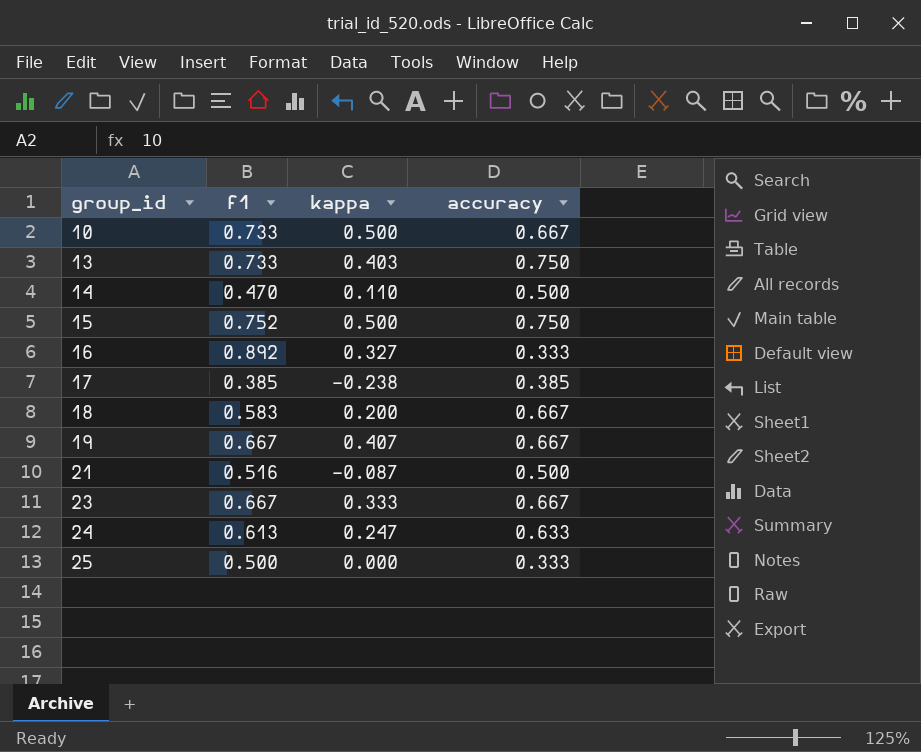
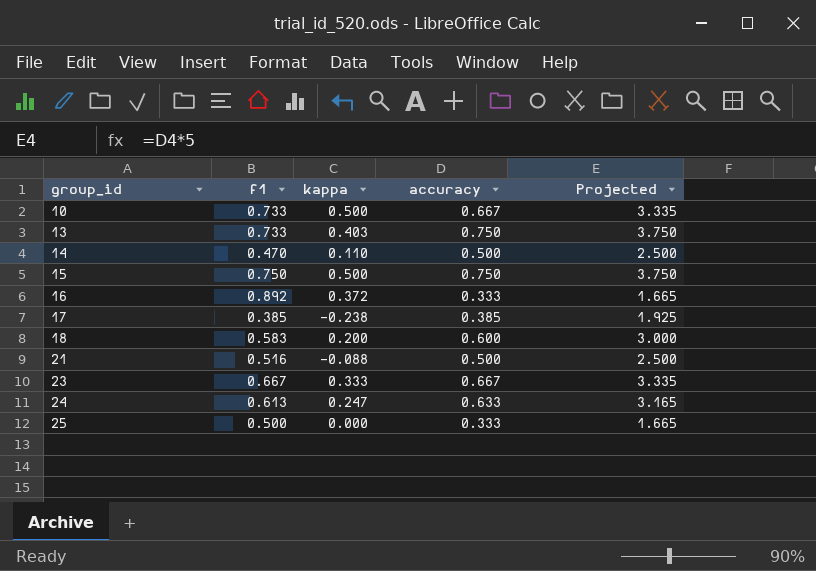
column Projected | formula: none -> [accuracy] * 5
row 19: 0.667 | 0.407 | 0.667 -> none
15 | f1: 0.752 -> 0.750
16 | kappa: 0.327 -> 0.372
18 | accuracy: 0.667 -> 0.600
21 | kappa: -0.087 -> -0.088

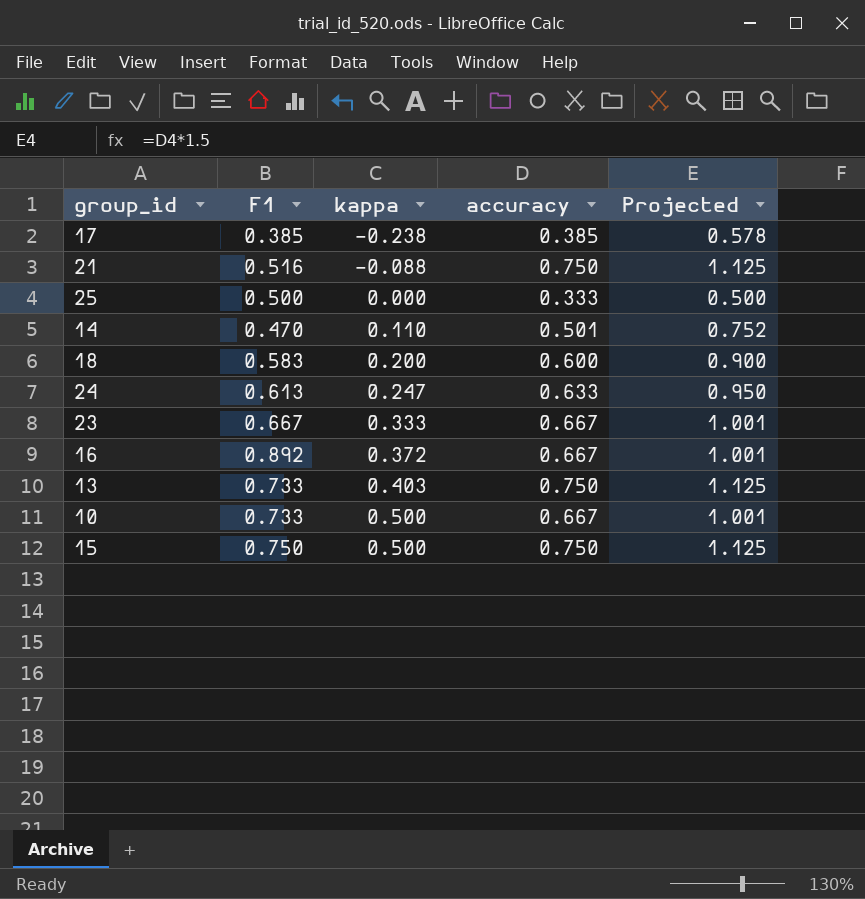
row order: group_id ascending -> kappa ascending
column name: f1 -> F1
column Projected | formula: [accuracy] * 5 -> [accuracy] * 1.5
21 | accuracy: 0.500 -> 0.750
14 | accuracy: 0.500 -> 0.501
16 | accuracy: 0.333 -> 0.667

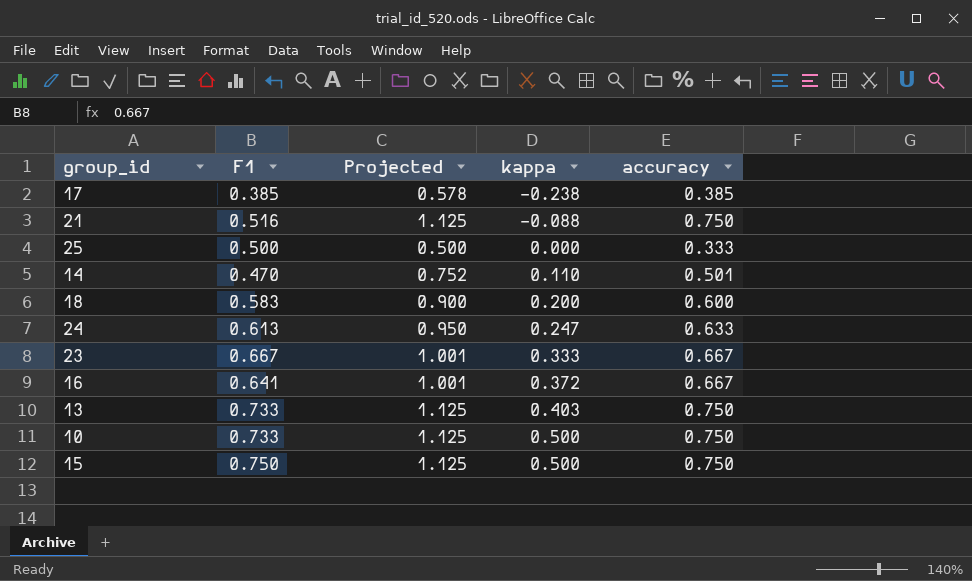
column Projected | position: 5 -> 3
16 | F1: 0.892 -> 0.641
10 | Projected: 1.001 -> 1.125
10 | accuracy: 0.667 -> 0.750

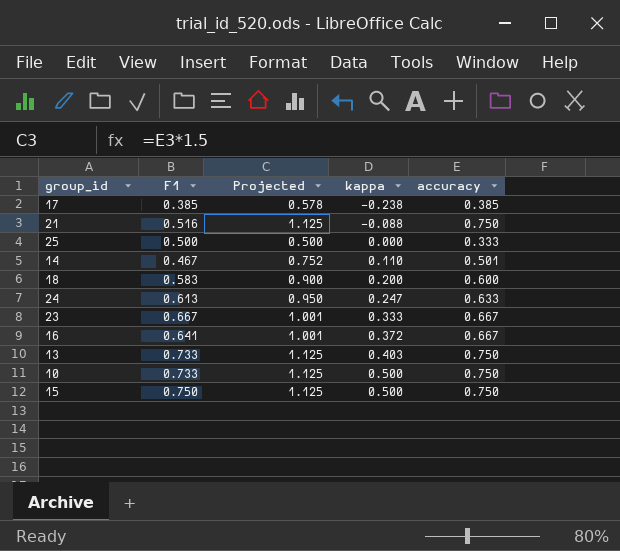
14 | F1: 0.470 -> 0.467

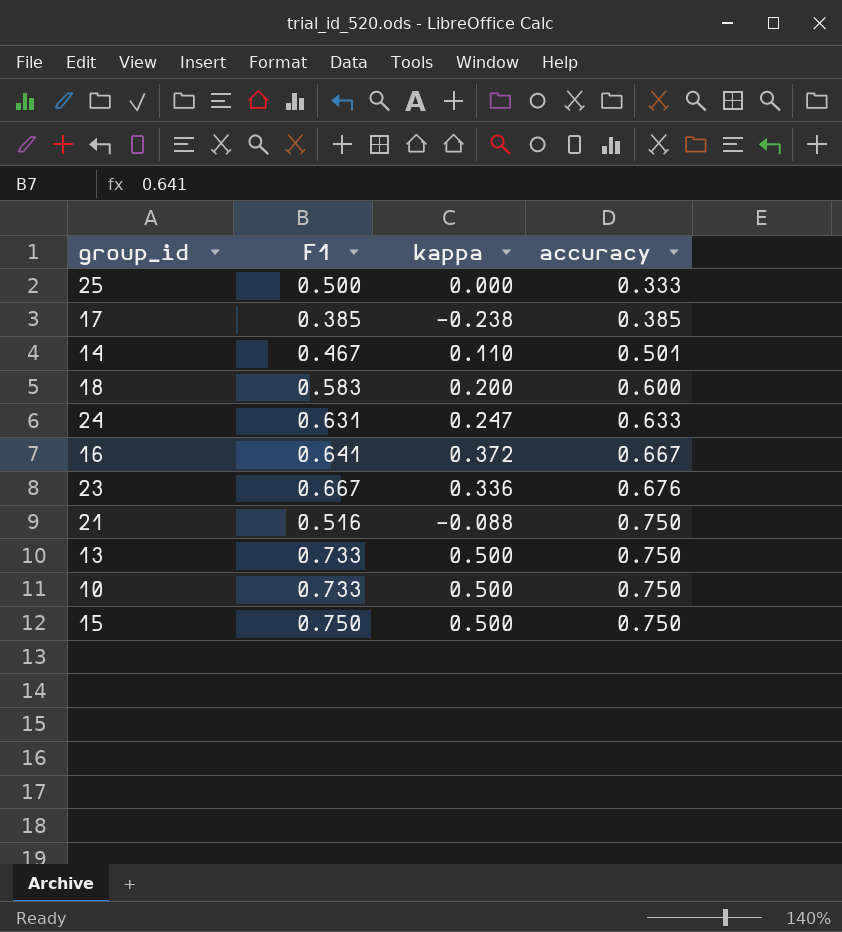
row order: kappa ascending -> accuracy ascending
column Projected | formula: [accuracy] * 1.5 -> none
24 | F1: 0.613 -> 0.631
23 | kappa: 0.333 -> 0.336
23 | accuracy: 0.667 -> 0.676
13 | kappa: 0.403 -> 0.500

